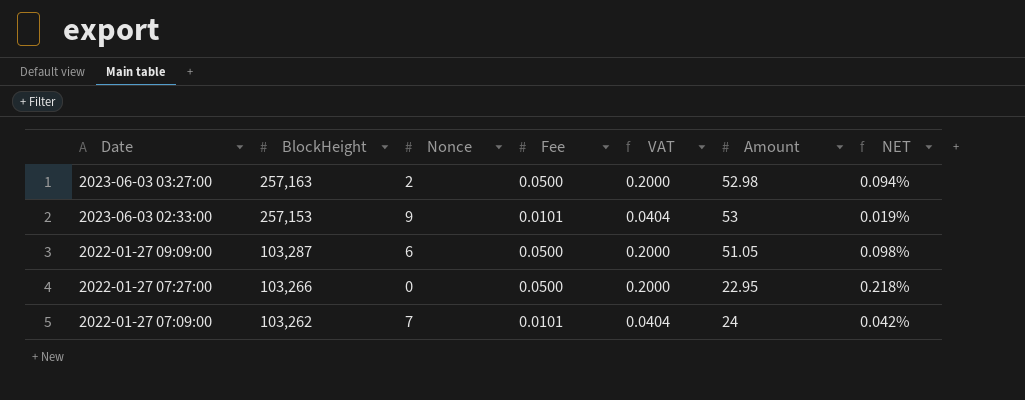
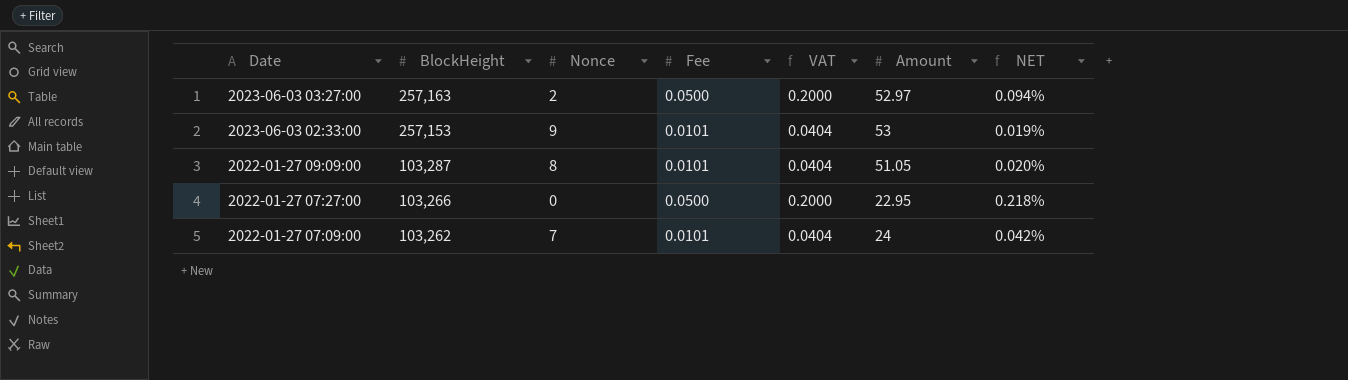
2023-06-03 03:27:00 | Amount: 52.98 -> 52.97
2022-01-27 09:09:00 | Nonce: 6 -> 8
2022-01-27 09:09:00 | Fee: 0.0500 -> 0.0101
2022-01-27 09:09:00 | VAT: 0.2000 -> 0.0404
2022-01-27 09:09:00 | NET: 0.098% -> 0.020%

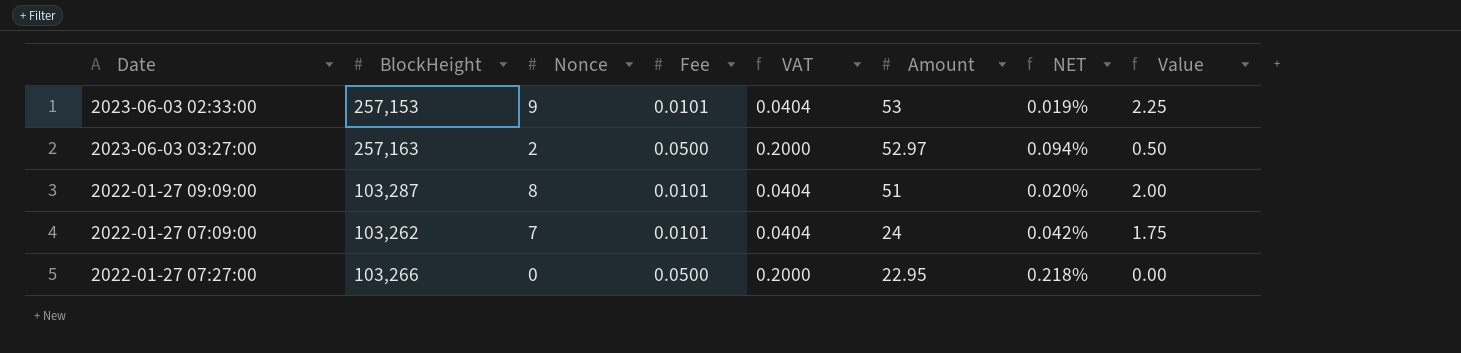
row order: Date descending -> Amount descending
column Value | formula: none -> [Nonce] * 0.25
2022-01-27 09:09:00 | Amount: 51.05 -> 51

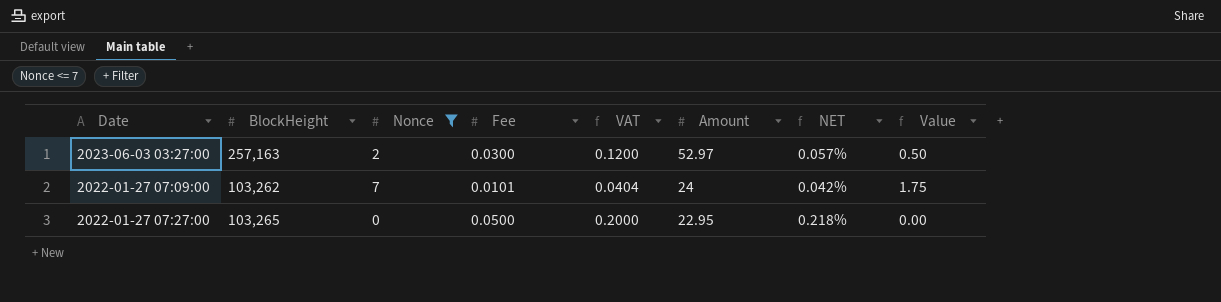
filter: none -> Nonce <= 7
2023-06-03 03:27:00 | Fee: 0.0500 -> 0.0300
2023-06-03 03:27:00 | VAT: 0.2000 -> 0.1200
2023-06-03 03:27:00 | NET: 0.094% -> 0.057%
2022-01-27 07:27:00 | BlockHeight: 103,266 -> 103,265

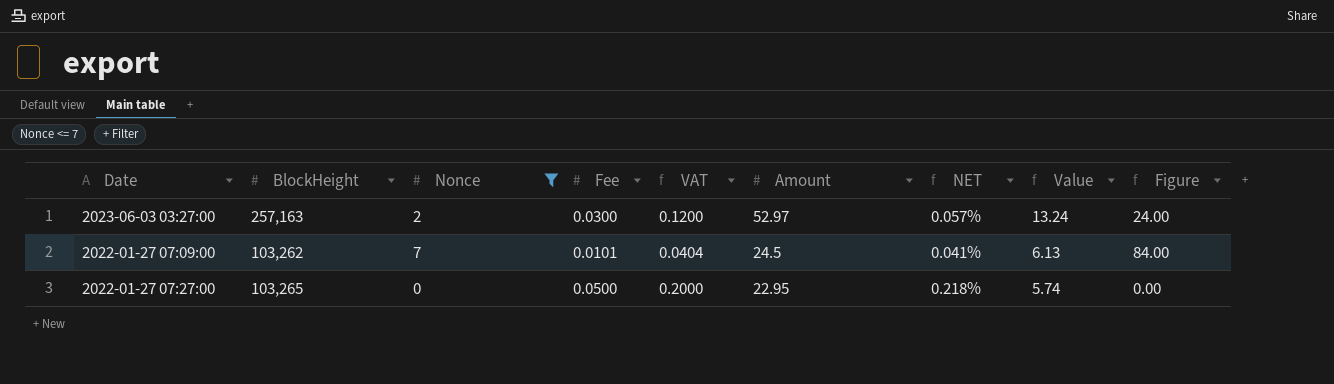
column Value | formula: [Nonce] * 0.25 -> [Amount] * 0.25
column Figure | formula: none -> [Nonce] * 12
2022-01-27 07:09:00 | Amount: 24 -> 24.5
2022-01-27 07:09:00 | NET: 0.042% -> 0.041%

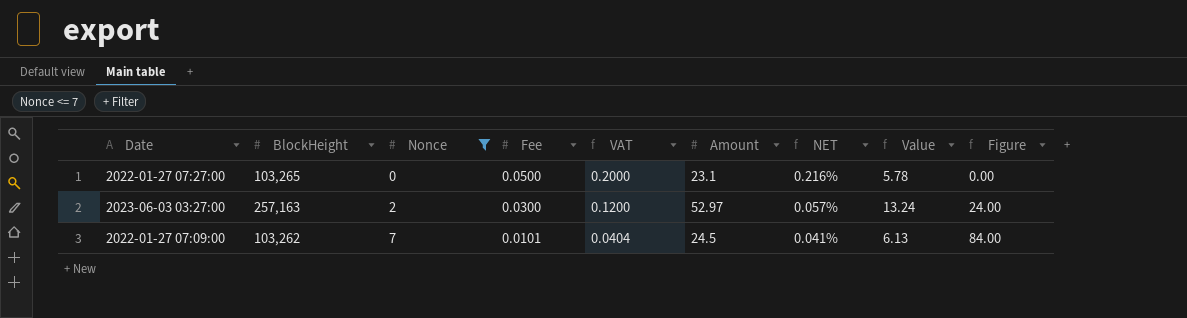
row order: Amount descending -> Nonce ascending
2022-01-27 07:27:00 | Amount: 22.95 -> 23.1
2022-01-27 07:27:00 | NET: 0.218% -> 0.216%
2022-01-27 07:27:00 | Value: 5.74 -> 5.78

